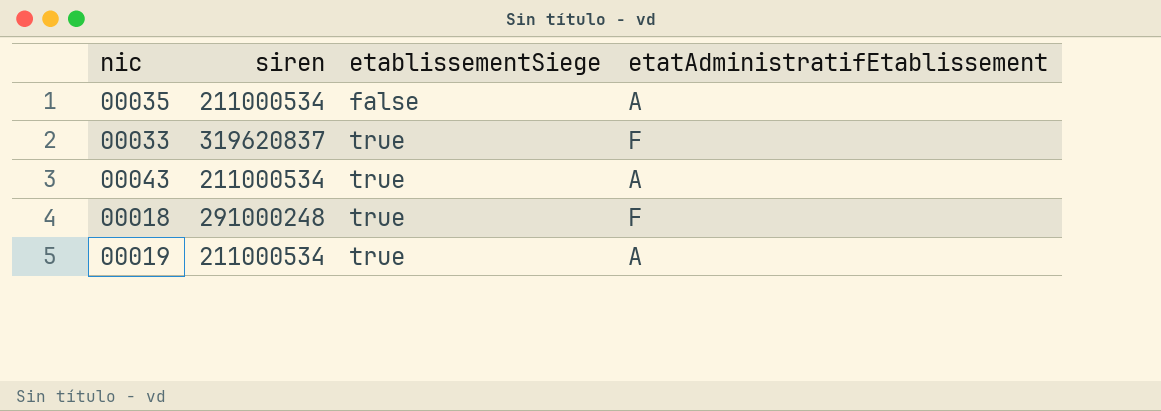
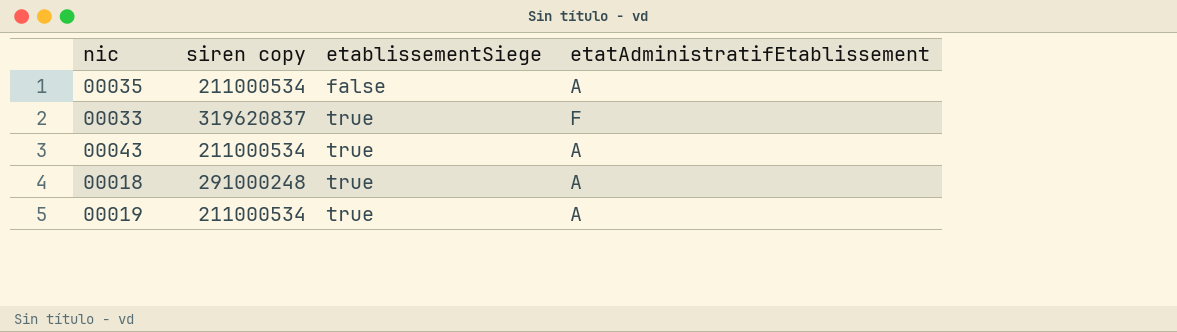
column name: siren -> siren copy
00018 | etatAdministratifEtablissement: F -> A

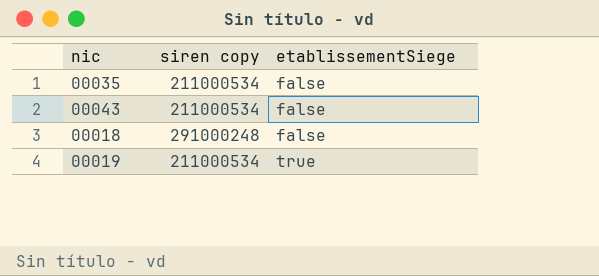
column etatAdministratifEtablissement | position: 4 -> none
row 00033: 319620837 | true | F -> none
00043 | etablissementSiege: true -> false
00018 | etablissementSiege: true -> false

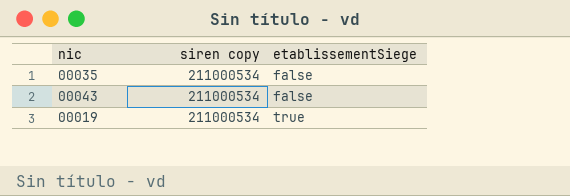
row 00018: 291000248 | false -> none

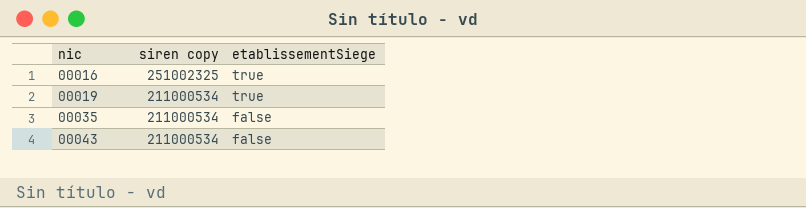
row order: etablissementSiege ascending -> nic ascending
row 00016: none -> 251002325 | true

